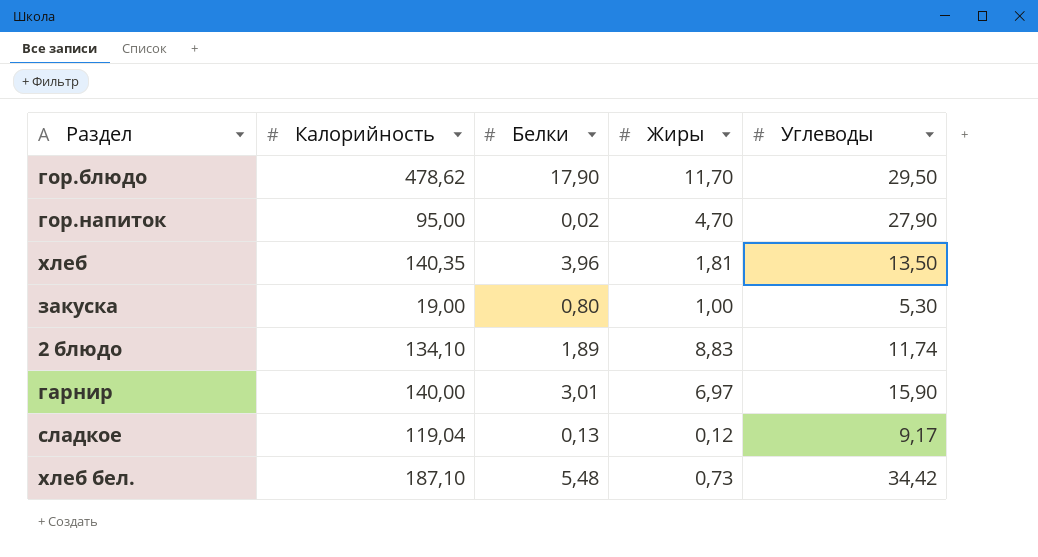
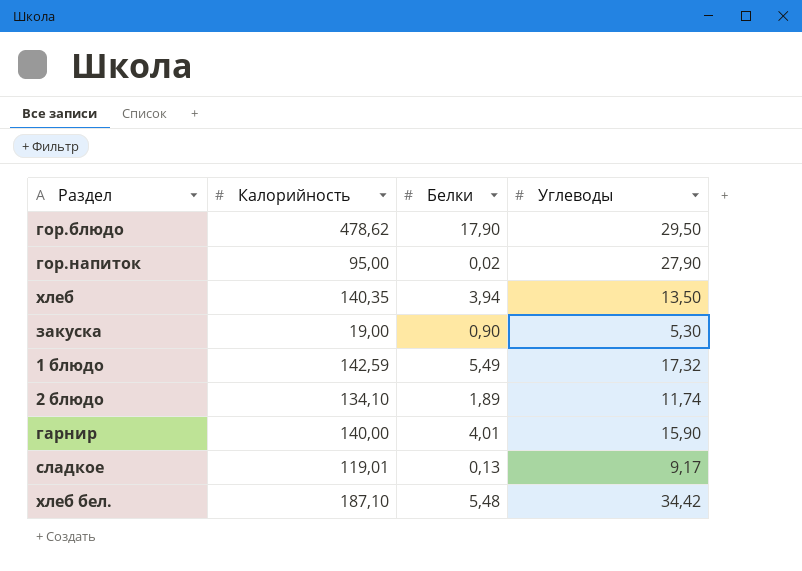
column Жиры | position: 4 -> none
хлеб | Белки: 3,96 -> 3,94
закуска | Белки: 0,80 -> 0,90
row 1 блюдо: none -> 142,59 | 5,49 | 17,32
гарнир | Белки: 3,01 -> 4,01
сладкое | Калорийность: 119,04 -> 119,01

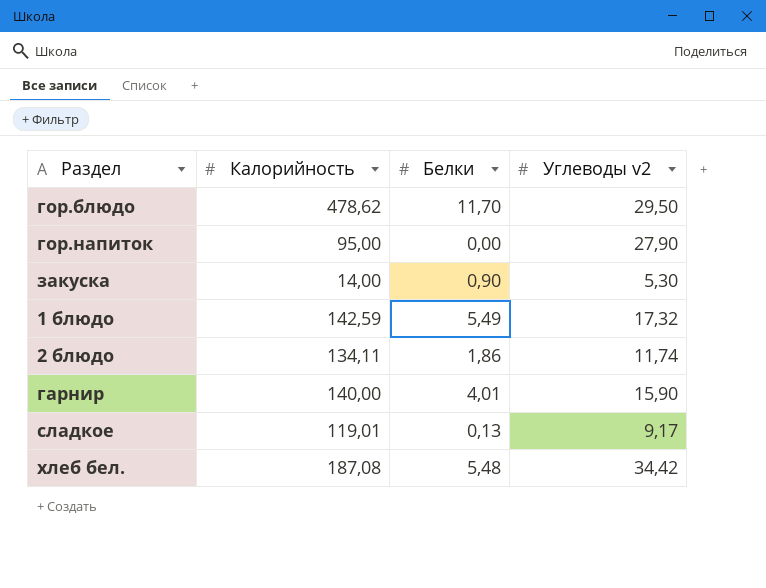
column name: Углеводы -> Углеводы v2
row хлеб: 140,35 | 3,94 | 13,50 -> none
гор.блюдо | Белки: 17,90 -> 11,70
гор.напиток | Белки: 0,02 -> 0,00
закуска | Калорийность: 19,00 -> 14,00
2 блюдо | Калорийность: 134,10 -> 134,11
2 блюдо | Белки: 1,89 -> 1,86
хлеб бел. | Калорийность: 187,10 -> 187,08

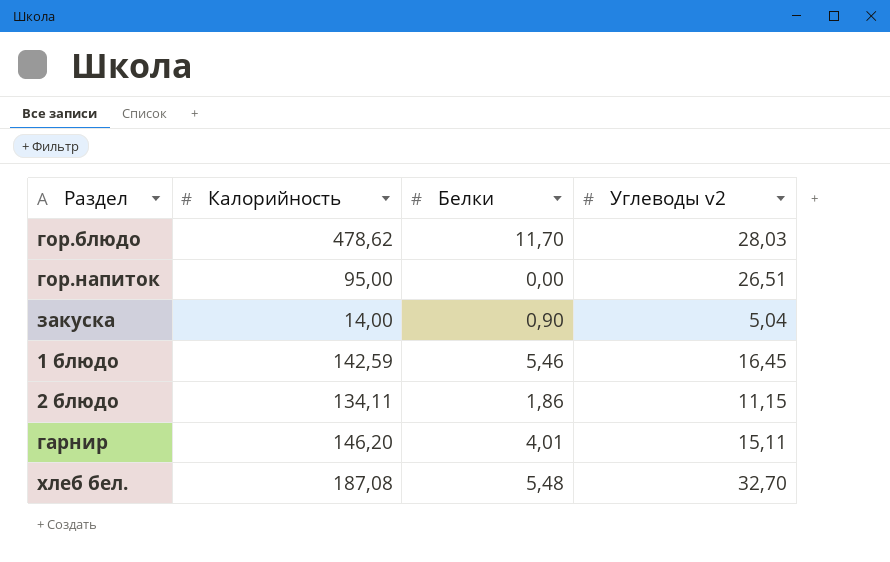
row сладкое: 119,01 | 0,13 | 9,17 -> none
гор.блюдо | Углеводы v2: 29,50 -> 28,03
гор.напиток | Углеводы v2: 27,90 -> 26,51
закуска | Углеводы v2: 5,30 -> 5,04
1 блюдо | Белки: 5,49 -> 5,46
1 блюдо | Углеводы v2: 17,32 -> 16,45
2 блюдо | Углеводы v2: 11,74 -> 11,15
гарнир | Калорийность: 140,00 -> 146,20
гарнир | Углеводы v2: 15,90 -> 15,11
хлеб бел. | Углеводы v2: 34,42 -> 32,70

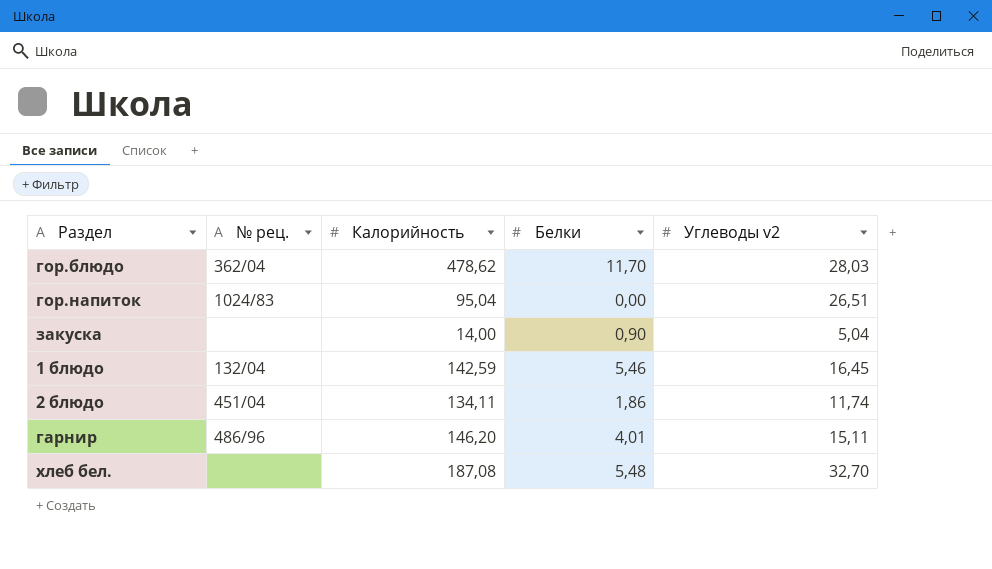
column № рец. | position: none -> 2
гор.напиток | Калорийность: 95,00 -> 95,04
2 блюдо | Углеводы v2: 11,15 -> 11,74

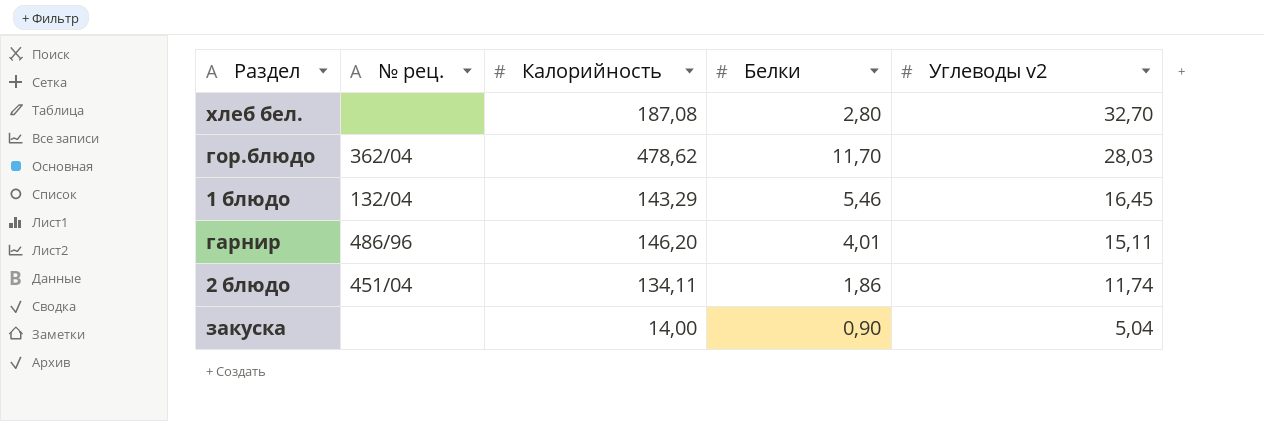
row order: none -> Углеводы v2 descending
row гор.напиток: 1024/83 | 95,04 | 0,00 | 26,51 -> none
хлеб бел. | Белки: 5,48 -> 2,80
1 блюдо | Калорийность: 142,59 -> 143,29

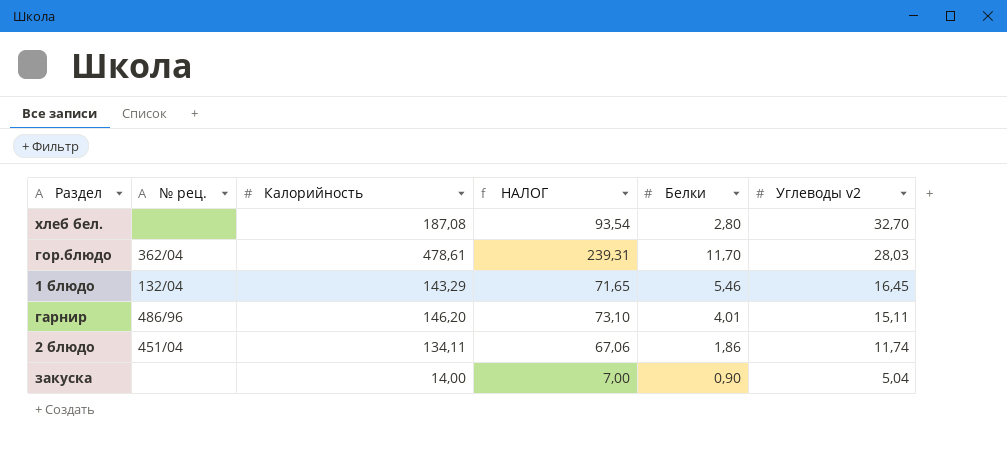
column НАЛОГ | formula: none -> [Калорийность] * 0,5
гор.блюдо | Калорийность: 478,62 -> 478,61

